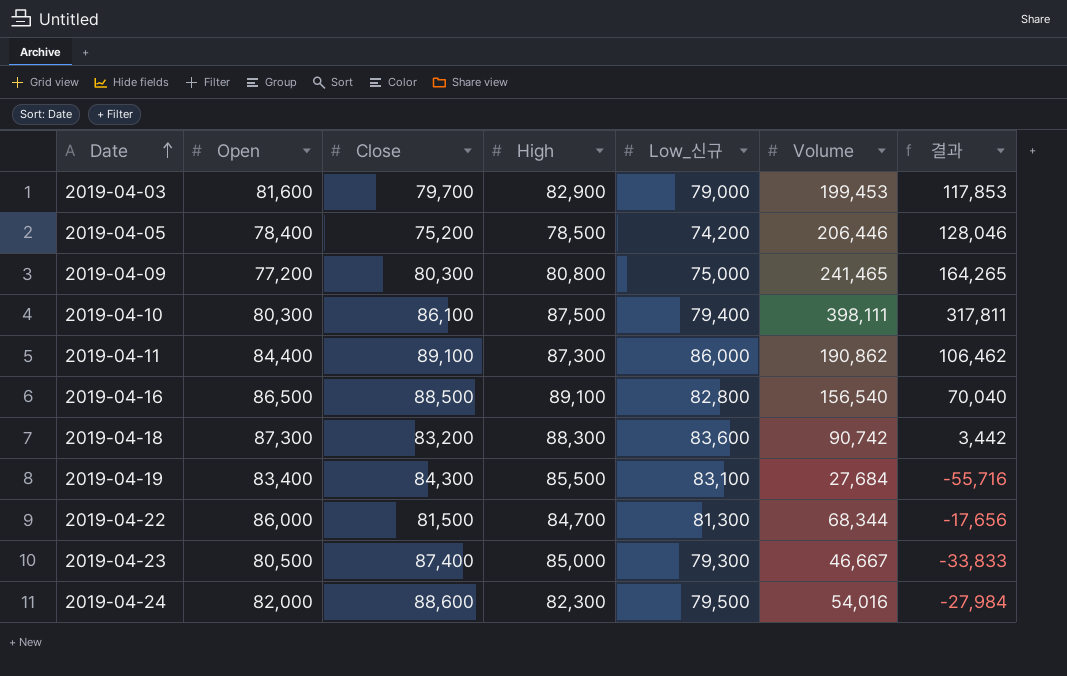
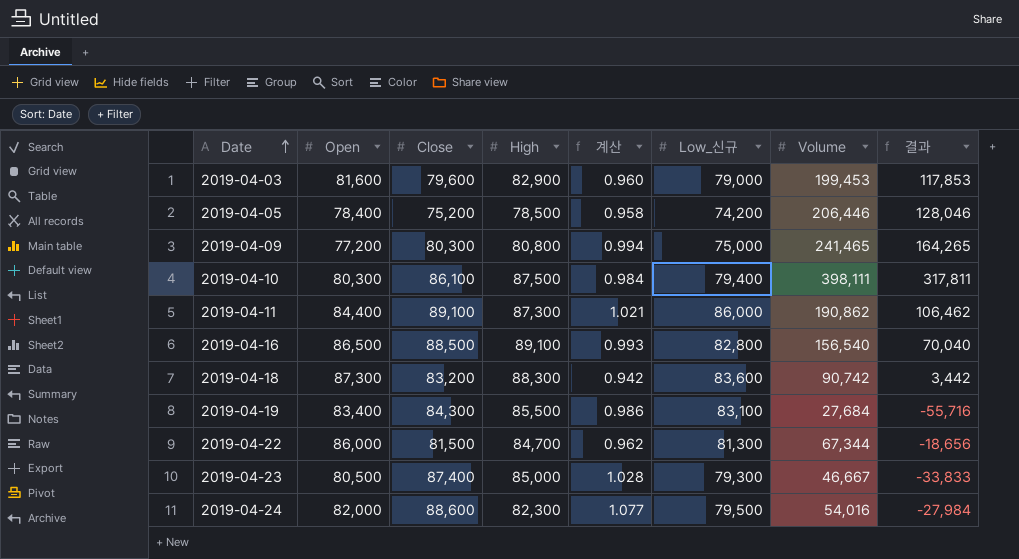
column 계산 | formula: none -> [Close] / [High]
2019-04-03 | Close: 79,700 -> 79,600
2019-04-22 | Volume: 68,344 -> 67,344
2019-04-22 | 결과: -17,656 -> -18,656

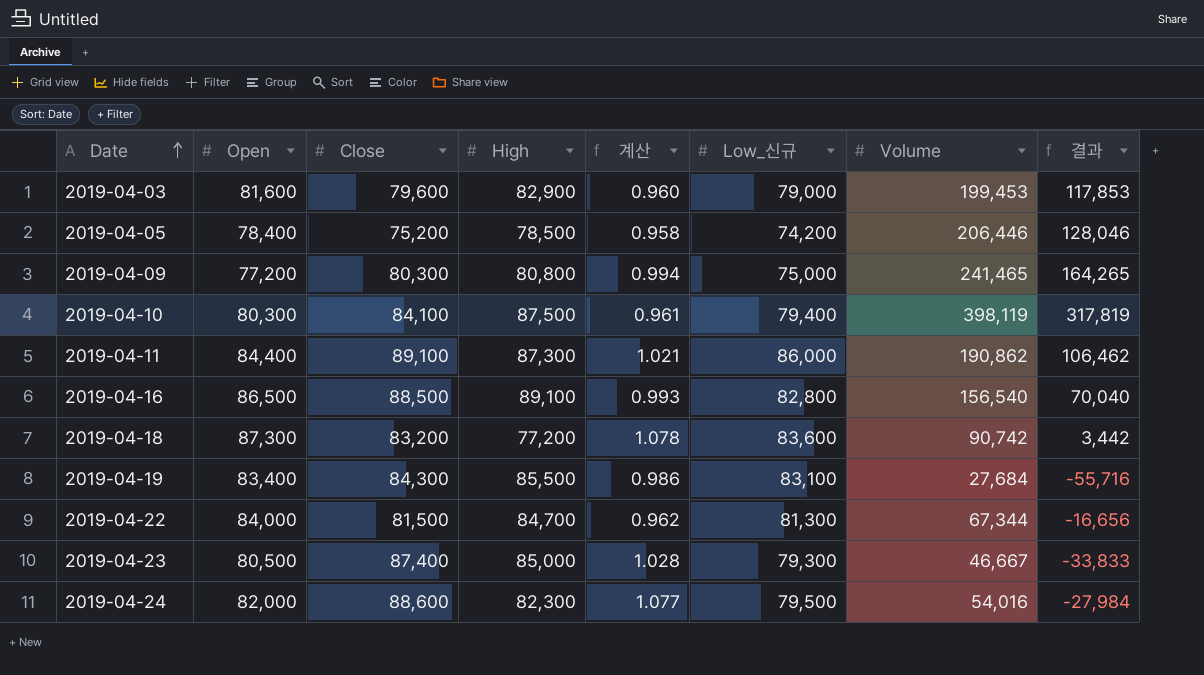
2019-04-10 | Close: 86,100 -> 84,100
2019-04-10 | 계산: 0.984 -> 0.961
2019-04-10 | Volume: 398,111 -> 398,119
2019-04-10 | 결과: 317,811 -> 317,819
2019-04-18 | High: 88,300 -> 77,200
2019-04-18 | 계산: 0.942 -> 1.078
2019-04-22 | Open: 86,000 -> 84,000
2019-04-22 | 결과: -18,656 -> -16,656

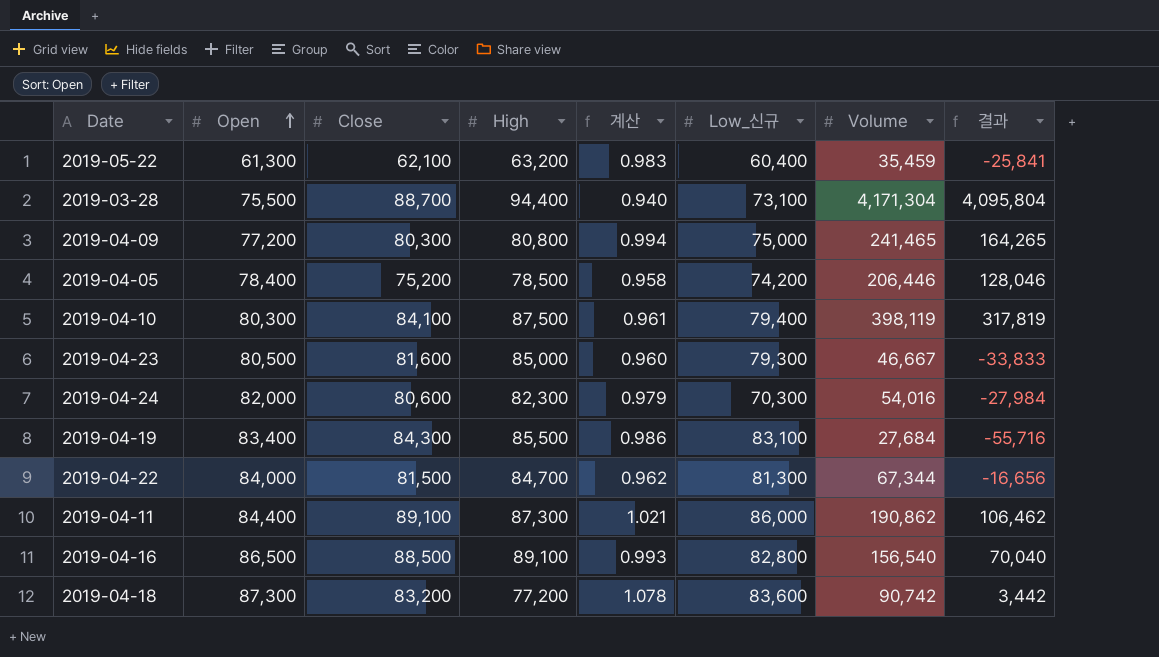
row order: Date ascending -> Open ascending
row 2019-04-03: 81,600 | 79,600 | 82,900 | 0.960 | 79,000 | 199,453 | 117,853 -> none
row 2019-05-22: none -> 61,300 | 62,100 | 63,200 | 0.983 | 60,400 | 35,459 | -25,841
row 2019-03-28: none -> 75,500 | 88,700 | 94,400 | 0.940 | 73,100 | 4,171,304 | 4,095,804
2019-04-23 | Close: 87,400 -> 81,600
2019-04-23 | 계산: 1.028 -> 0.960
2019-04-24 | Close: 88,600 -> 80,600
2019-04-24 | 계산: 1.077 -> 0.979
2019-04-24 | Low_신규: 79,500 -> 70,300

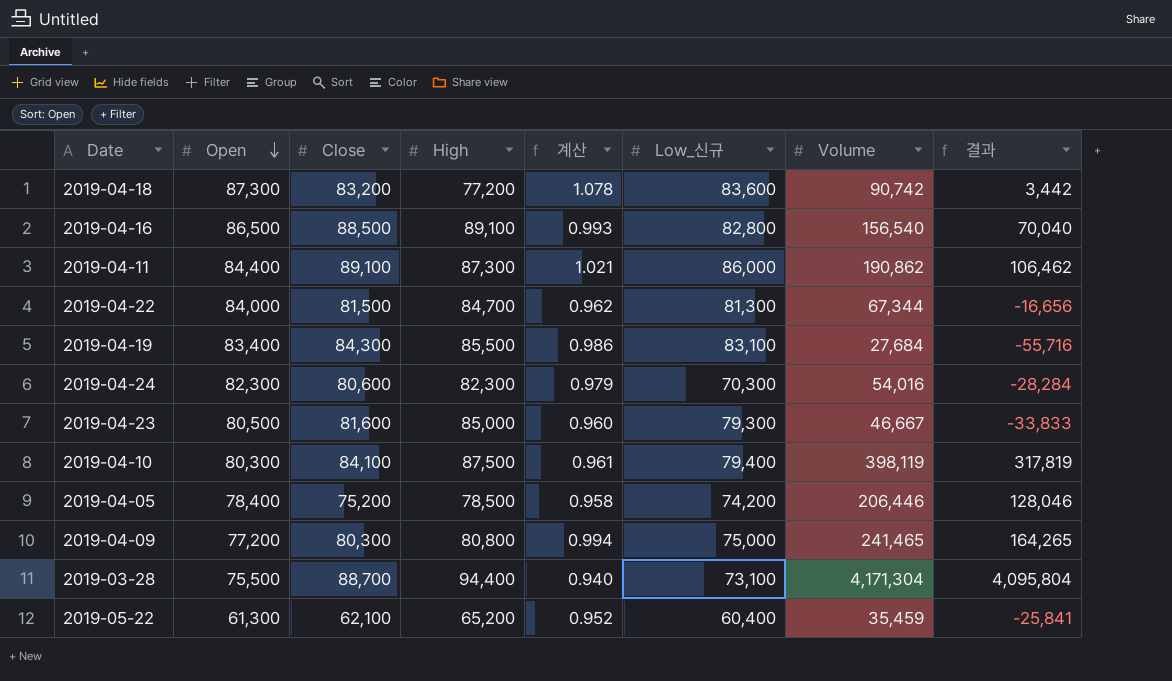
row order: Open ascending -> Open descending
2019-04-24 | Open: 82,000 -> 82,300
2019-04-24 | 결과: -27,984 -> -28,284
2019-05-22 | High: 63,200 -> 65,200
2019-05-22 | 계산: 0.983 -> 0.952

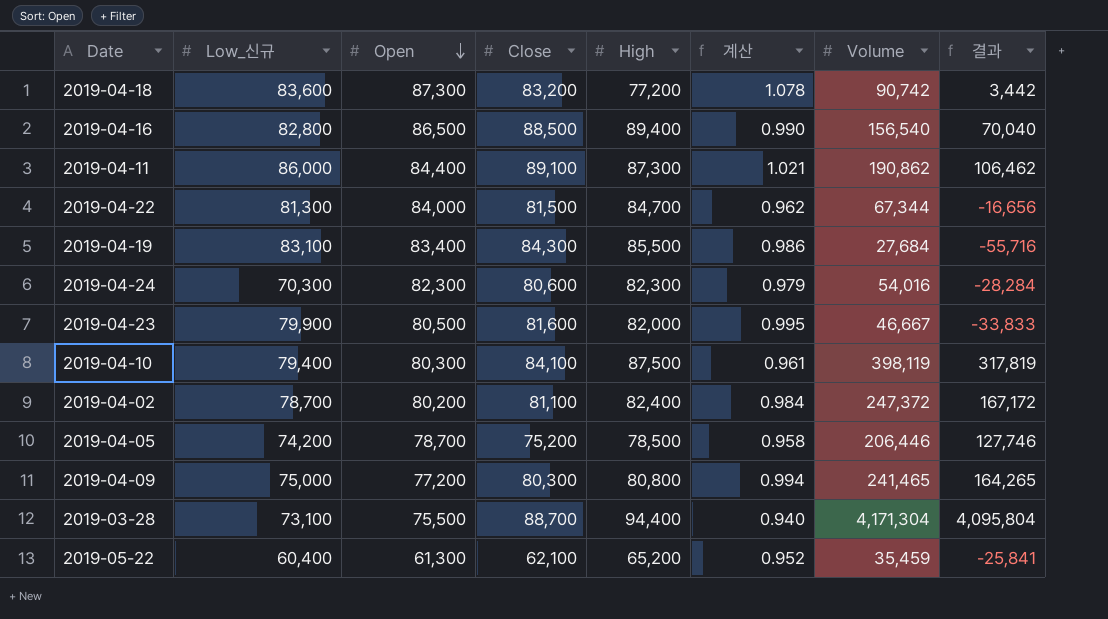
column Low_신규 | position: 6 -> 2
2019-04-16 | High: 89,100 -> 89,400
2019-04-16 | 계산: 0.993 -> 0.990
2019-04-23 | Low_신규: 79,300 -> 79,900
2019-04-23 | High: 85,000 -> 82,000
2019-04-23 | 계산: 0.960 -> 0.995
row 2019-04-02: none -> 78,700 | 80,200 | 81,100 | 82,400 | 0.984 | 247,372 | 167,172
2019-04-05 | Open: 78,400 -> 78,700
2019-04-05 | 결과: 128,046 -> 127,746

